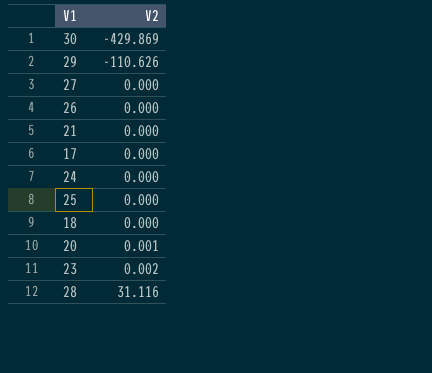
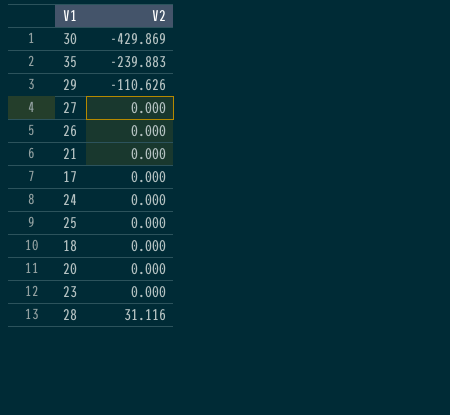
row 35: none -> -239.883
20 | V2: 0.001 -> 0.000
23 | V2: 0.002 -> 0.000

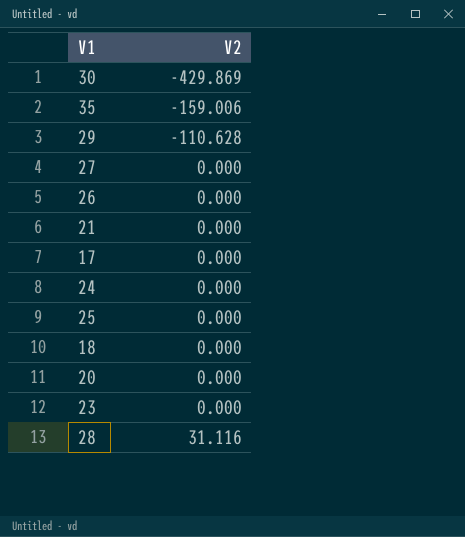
35 | V2: -239.883 -> -159.006
29 | V2: -110.626 -> -110.628

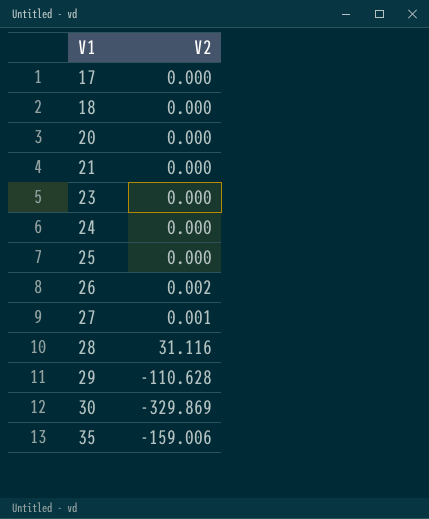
row order: V2 ascending -> V1 ascending
26 | V2: 0.000 -> 0.002
27 | V2: 0.000 -> 0.001
30 | V2: -429.869 -> -329.869

